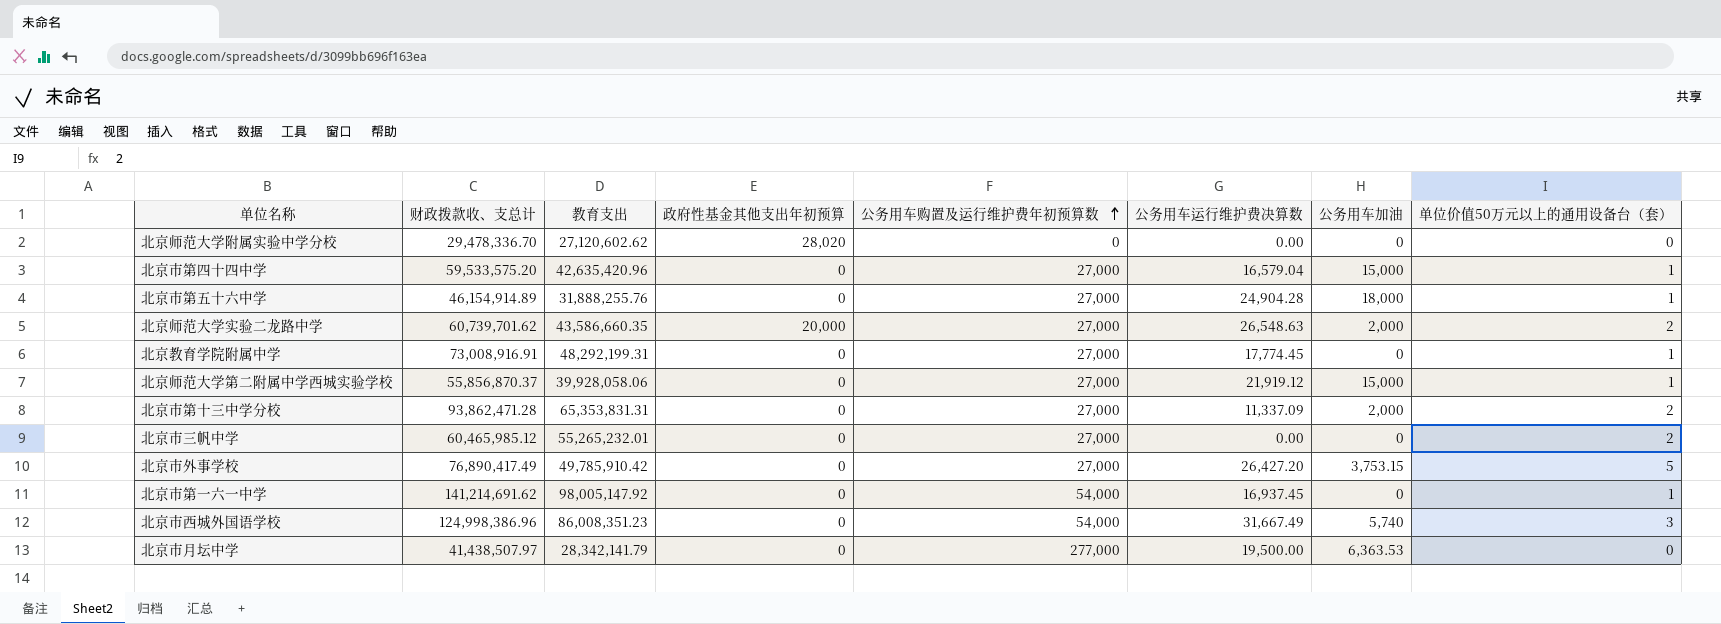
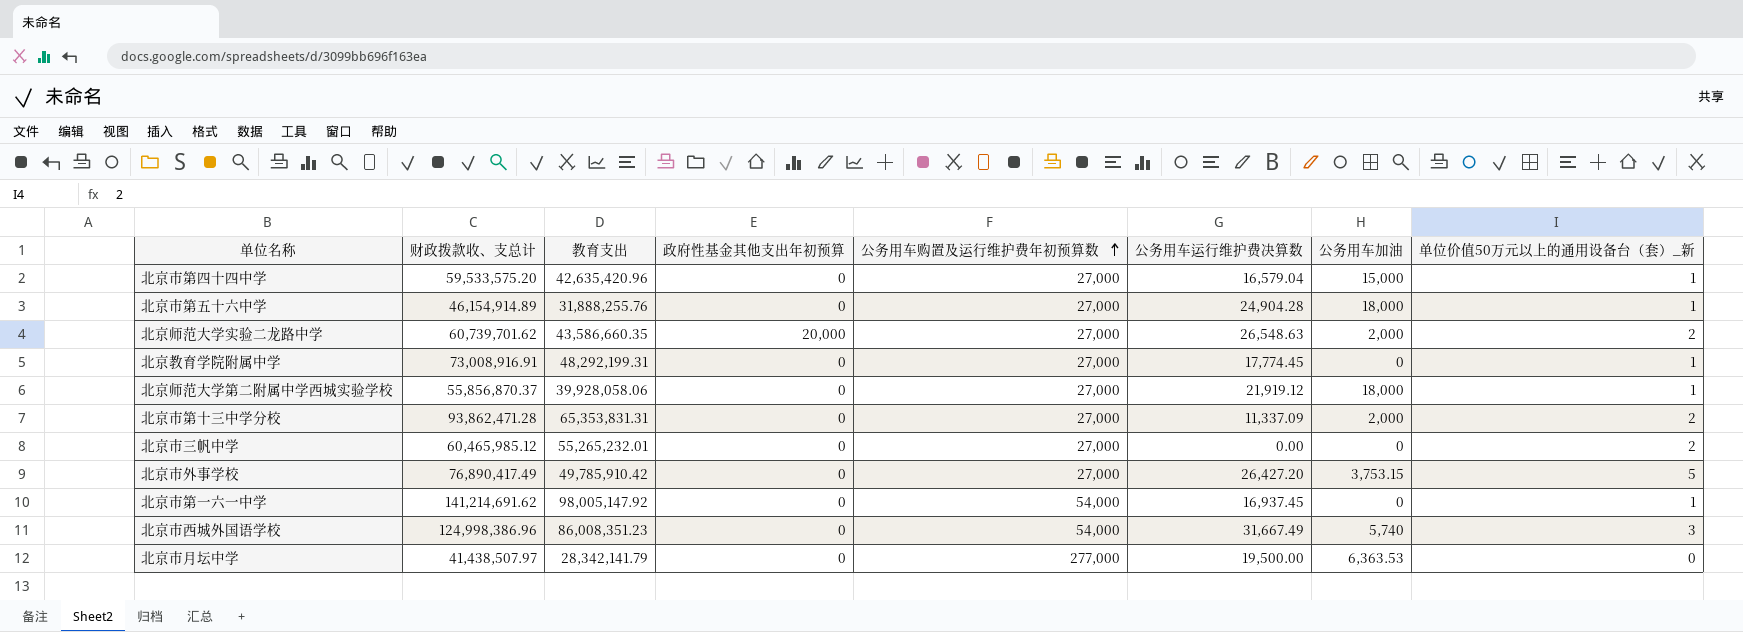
column name: 单位价值50万元以上的通用设备台（套） -> 单位价值50万元以上的通用设备台（套）_新
row 北京师范大学附属实验中学分校: 29,478,336.70 | 27,120,602.62 | 28,020 | 0 | 0.00 | 0 | 0 -> none
北京师范大学第二附属中学西城实验学校 | 公务用车加油: 15,000 -> 18,000

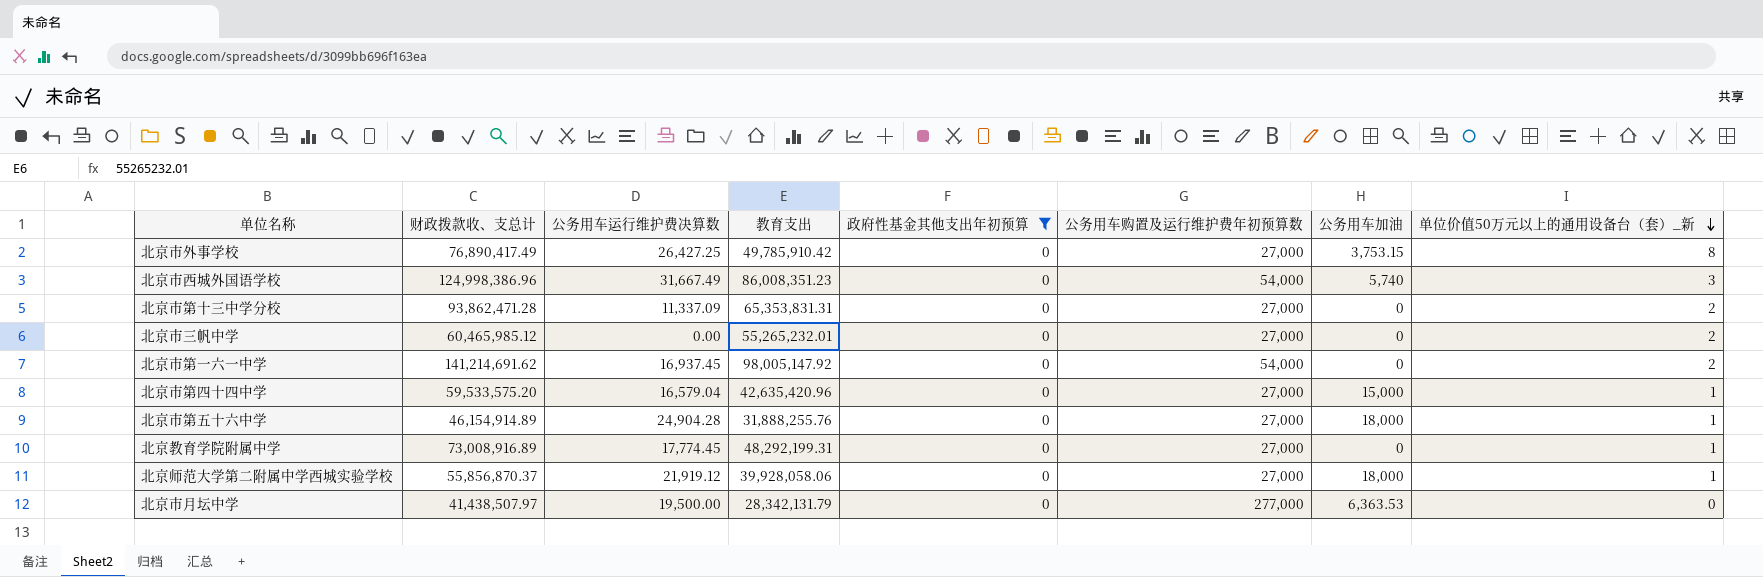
filter: none -> 政府性基金其他支出年初预算 = 0
row order: 公务用车购置及运行维护费年初预算数 ascending -> 单位价值50万元以上的通用设备台（套）_新 descending
column 公务用车运行维护费决算数 | position: 6 -> 3
北京市外事学校 | 公务用车运行维护费决算数: 26,427.20 -> 26,427.25
北京市外事学校 | 单位价值50万元以上的通用设备台（套）_新: 5 -> 8
北京市第十三中学分校 | 公务用车加油: 2,000 -> 0
北京市第一六一中学 | 单位价值50万元以上的通用设备台（套）_新: 1 -> 2
北京教育学院附属中学 | 财政拨款收、支总计: 73,008,916.91 -> 73,008,916.89
北京市月坛中学 | 教育支出: 28,342,141.79 -> 28,342,131.79

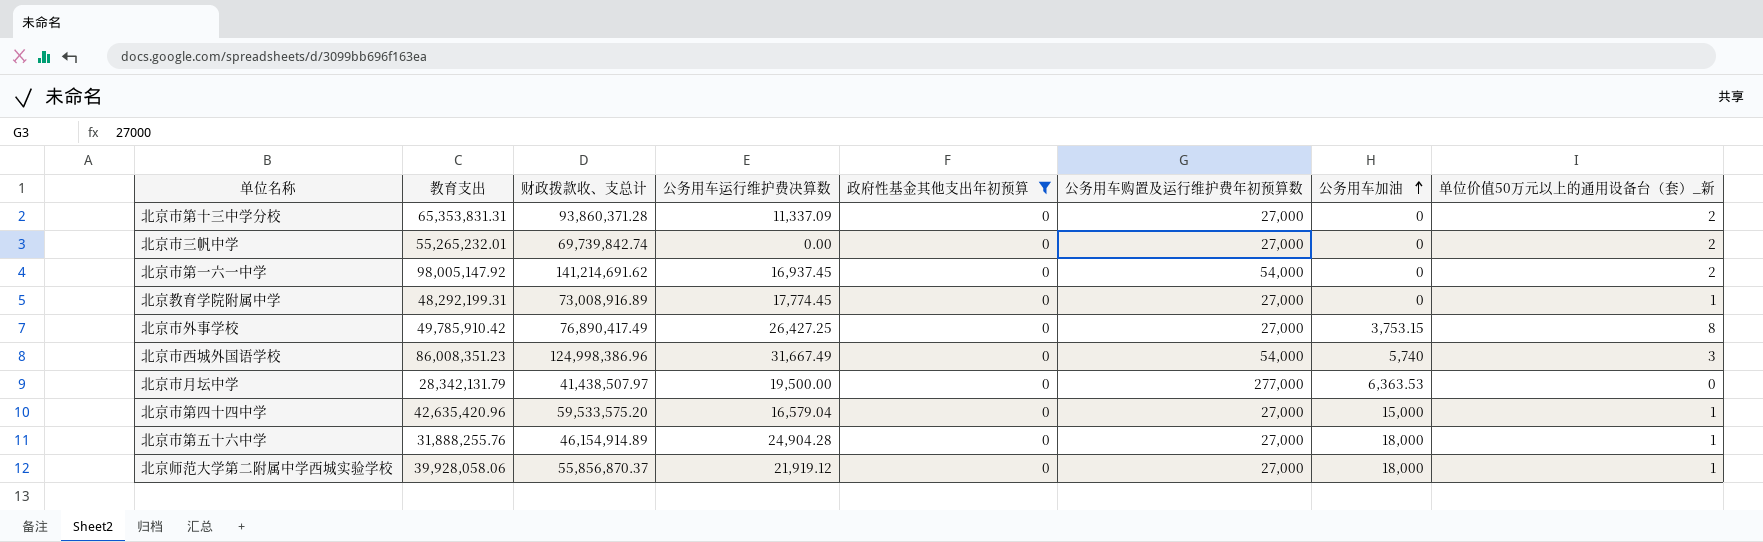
row order: 单位价值50万元以上的通用设备台（套）_新 descending -> 公务用车加油 ascending
column 教育支出 | position: 4 -> 2
北京市第十三中学分校 | 财政拨款收、支总计: 93,862,471.28 -> 93,860,371.28
北京市三帆中学 | 财政拨款收、支总计: 60,465,985.12 -> 69,739,842.74

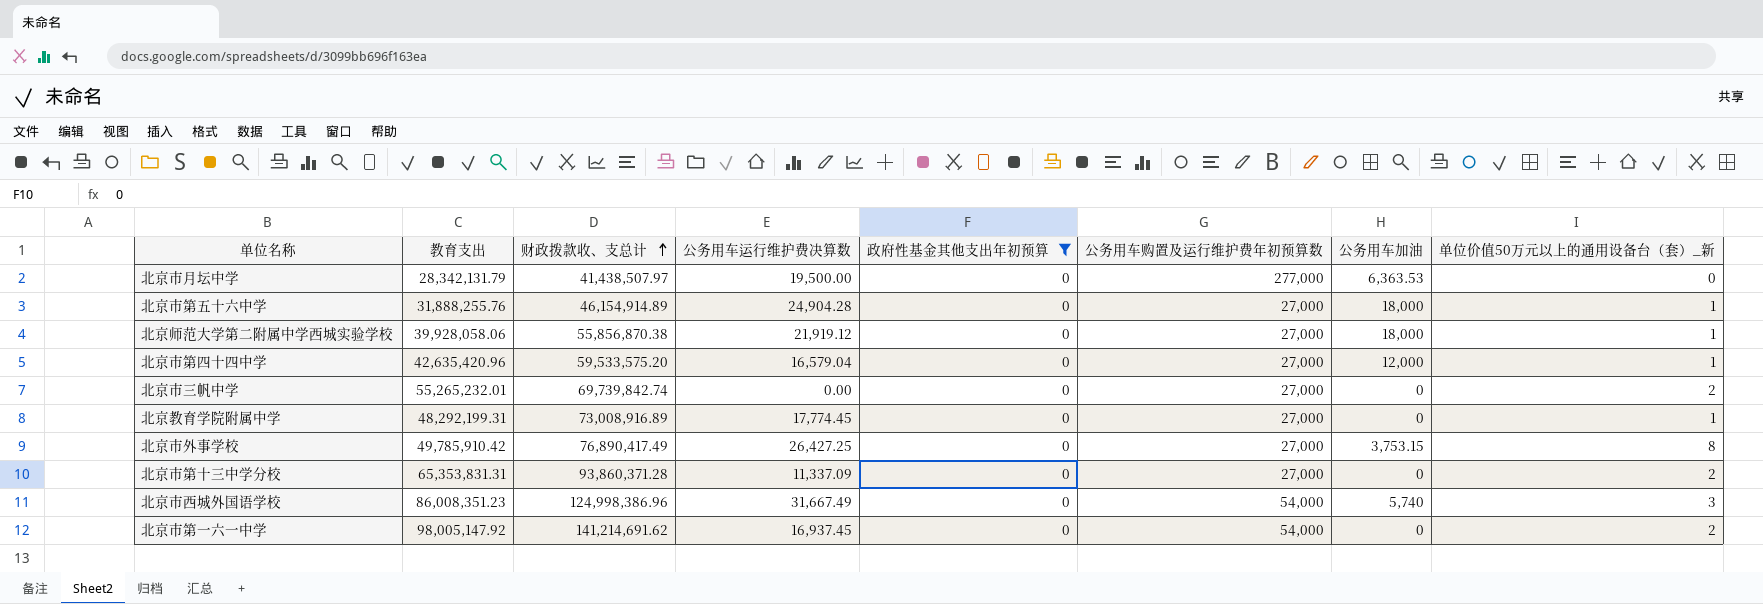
row order: 公务用车加油 ascending -> 财政拨款收、支总计 ascending
北京师范大学第二附属中学西城实验学校 | 财政拨款收、支总计: 55,856,870.37 -> 55,856,870.38
北京市第四十四中学 | 公务用车加油: 15,000 -> 12,000

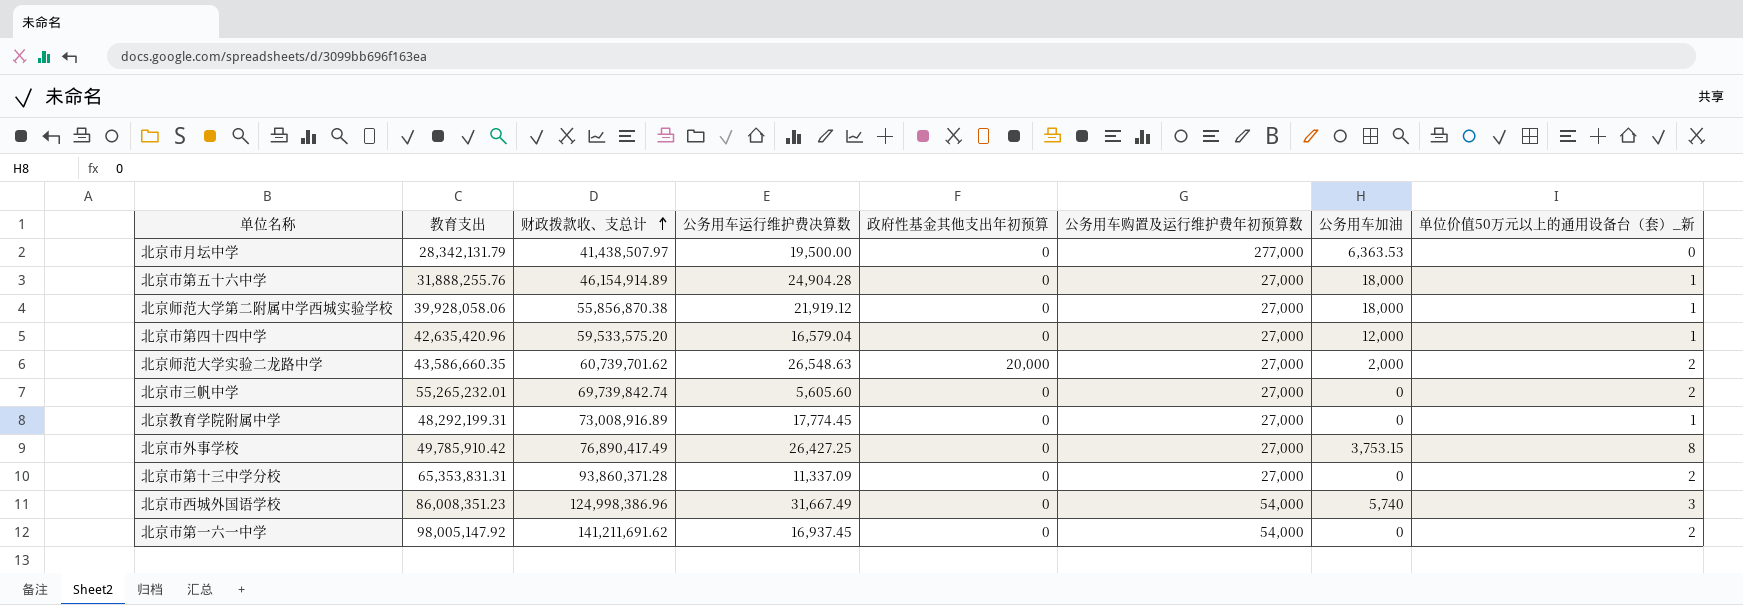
filter: 政府性基金其他支出年初预算 = 0 -> none
北京市三帆中学 | 公务用车运行维护费决算数: 0.00 -> 5,605.60
北京市第一六一中学 | 财政拨款收、支总计: 141,214,691.62 -> 141,211,691.62

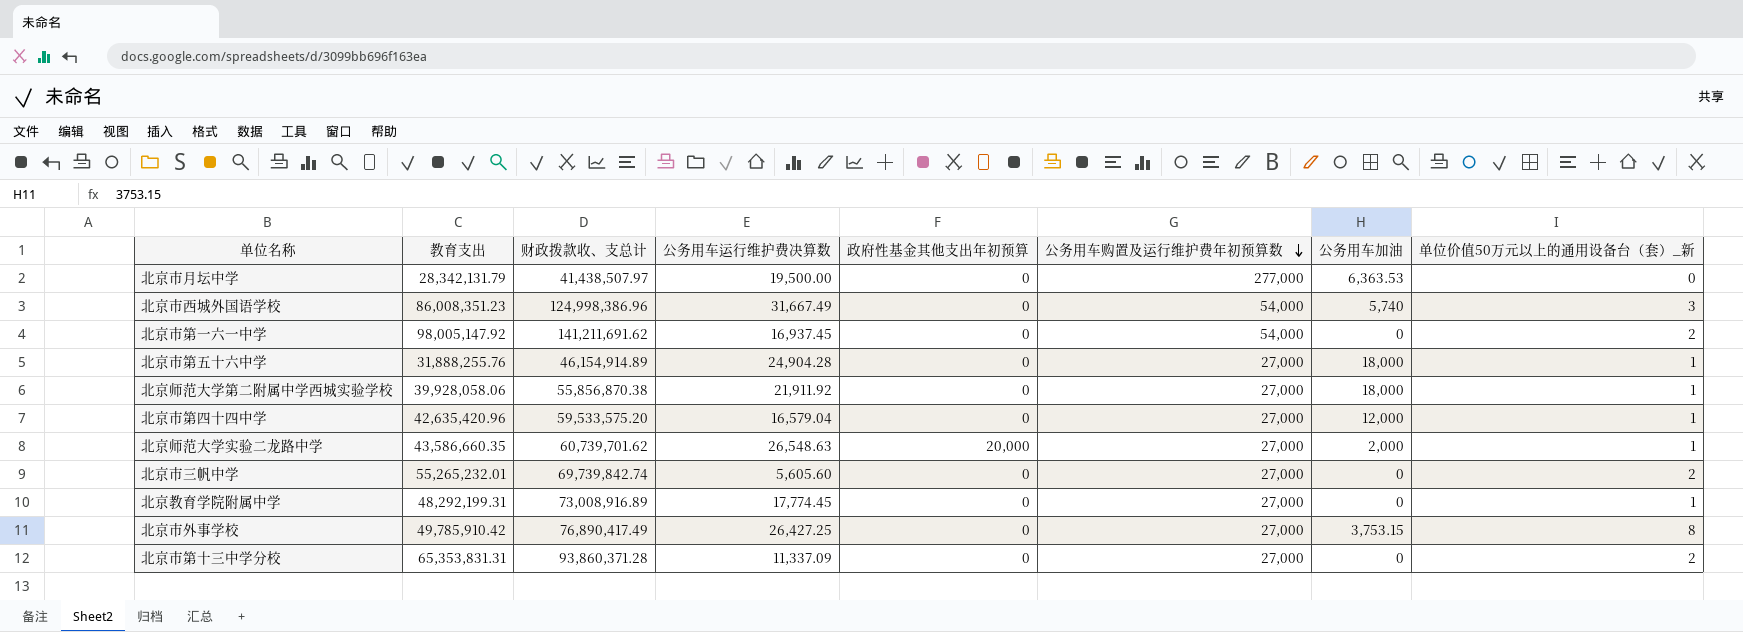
row order: 财政拨款收、支总计 ascending -> 公务用车购置及运行维护费年初预算数 descending
北京师范大学第二附属中学西城实验学校 | 公务用车运行维护费决算数: 21,919.12 -> 21,911.92
北京师范大学实验二龙路中学 | 单位价值50万元以上的通用设备台（套）_新: 2 -> 1

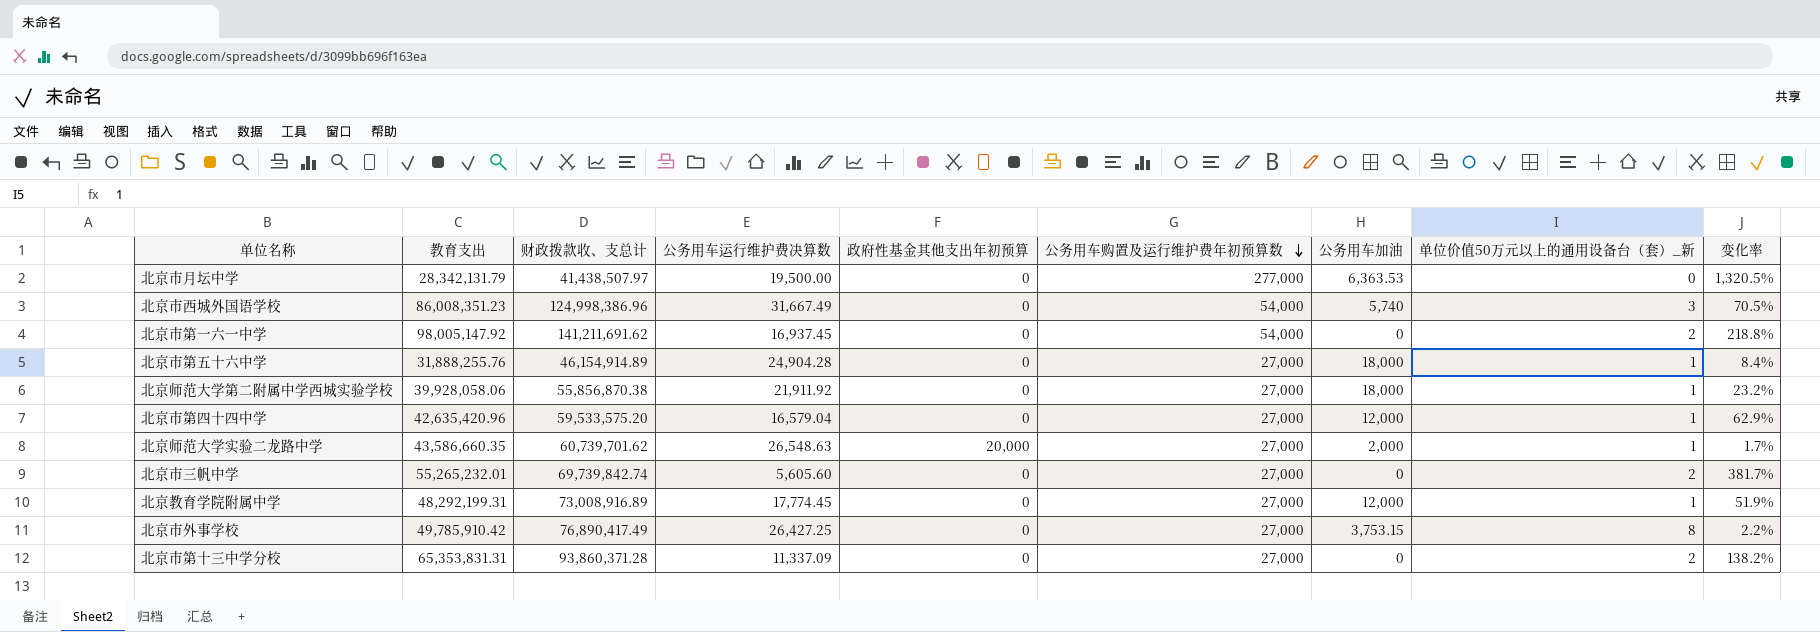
column 变化率 | formula: none -> ([公务用车购置及运行维护费年初预算数] - [公务用车运行维护费决算数]) / [公务用车运行维护费决算数]
北京教育学院附属中学 | 公务用车加油: 0 -> 12,000

